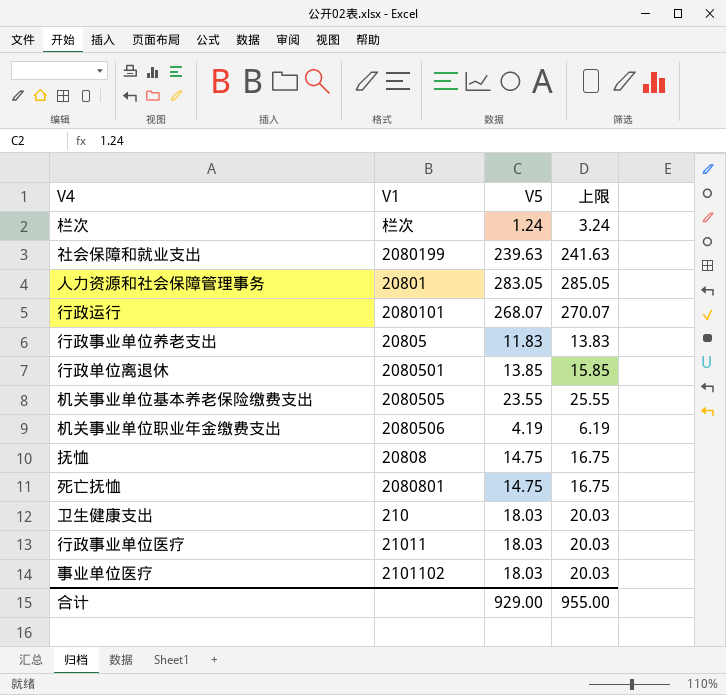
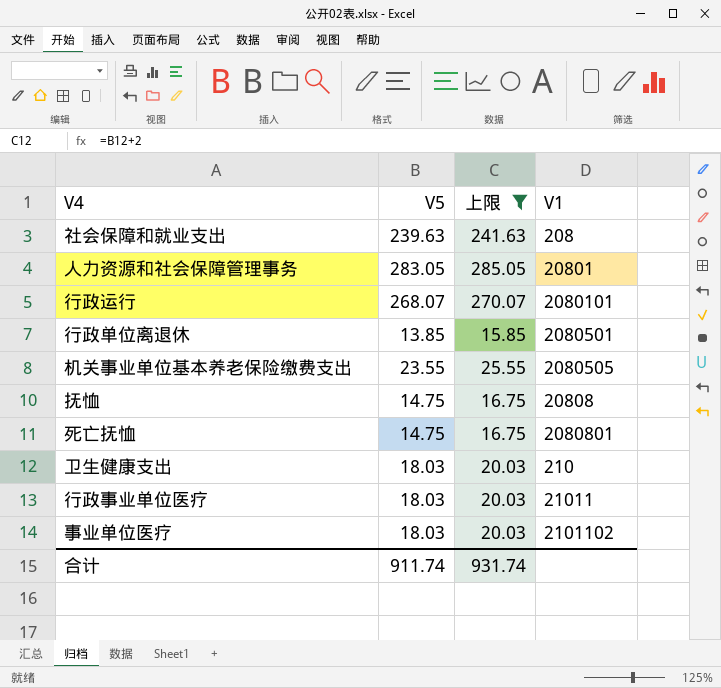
filter: none -> 上限 >= 15.85
column V1 | position: 2 -> 4
社会保障和就业支出 | V1: 2080199 -> 208
合计 | V5: 929.00 -> 911.74
合计 | 上限: 955.00 -> 931.74

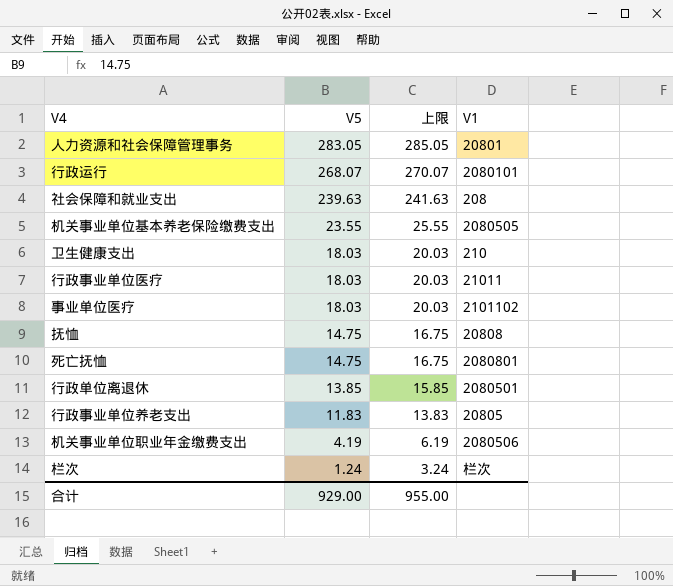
filter: 上限 >= 15.85 -> none
row order: none -> V5 descending
合计 | V5: 911.74 -> 929.00
合计 | 上限: 931.74 -> 955.00

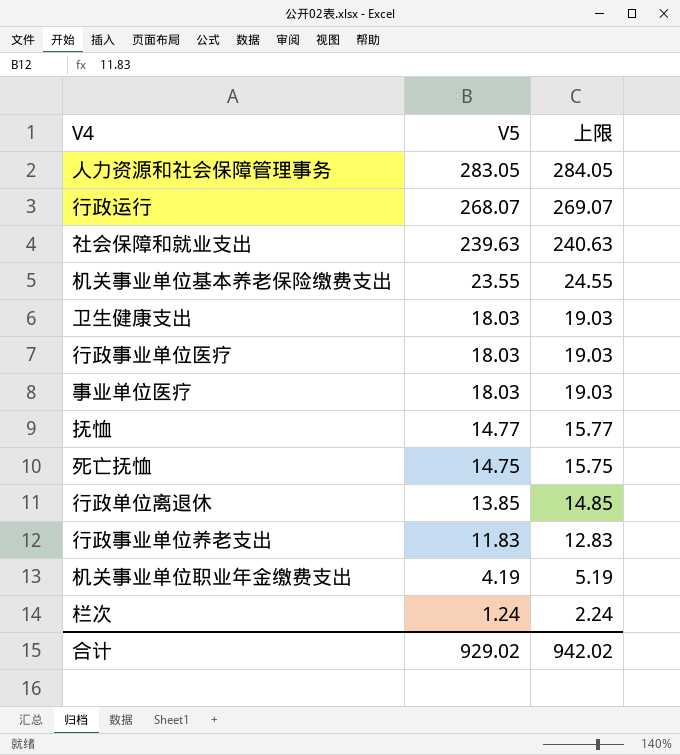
column V1 | position: 4 -> none
column 上限 | formula: [V5] + 2 -> [V5] + 1
抚恤 | V5: 14.75 -> 14.77
合计 | V5: 929.00 -> 929.02
合计 | 上限: 955.00 -> 942.02

